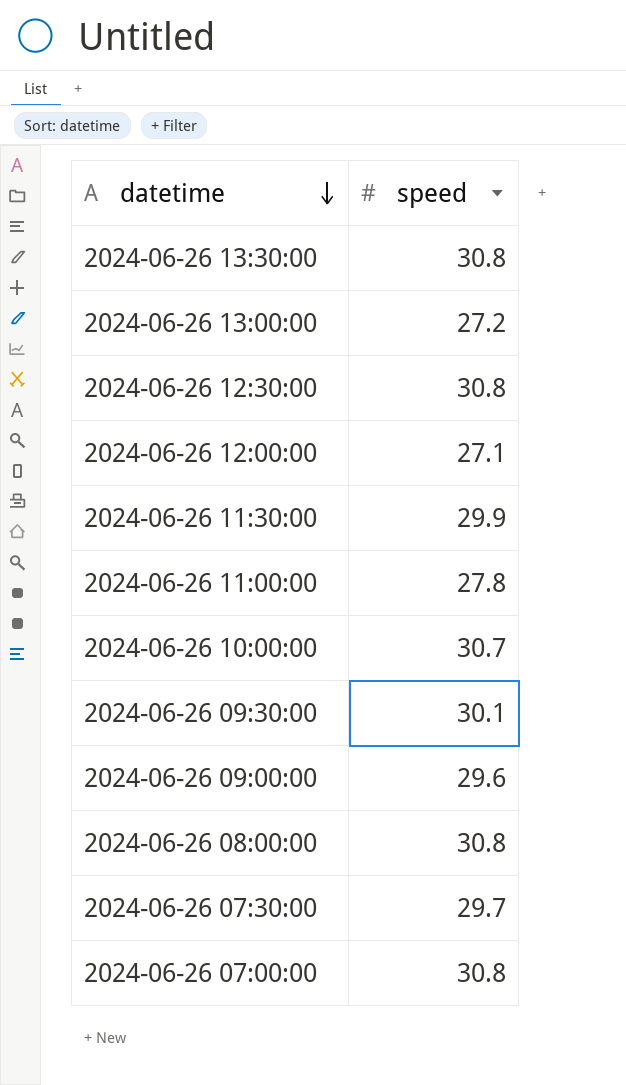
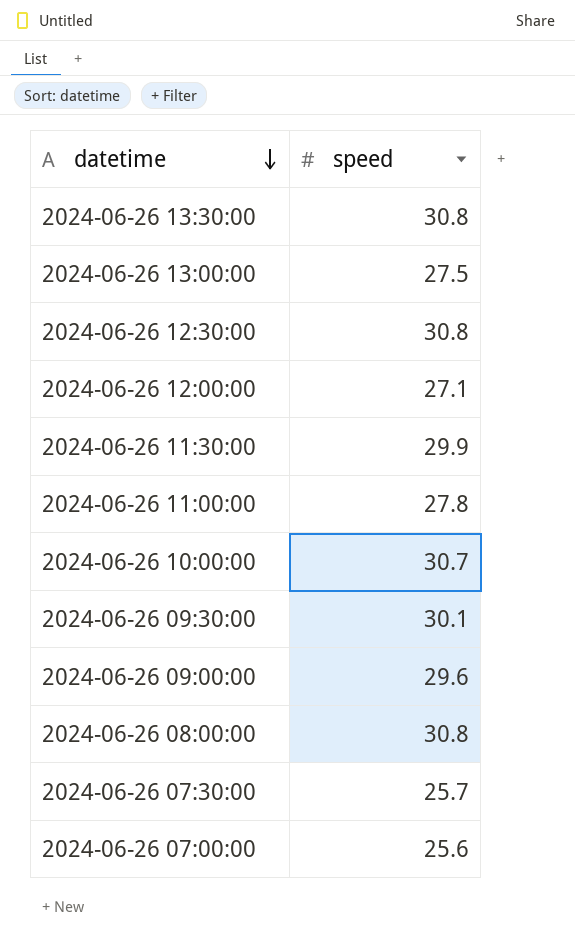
2024-06-26 13:00:00 | speed: 27.2 -> 27.5
2024-06-26 07:30:00 | speed: 29.7 -> 25.7
2024-06-26 07:00:00 | speed: 30.8 -> 25.6

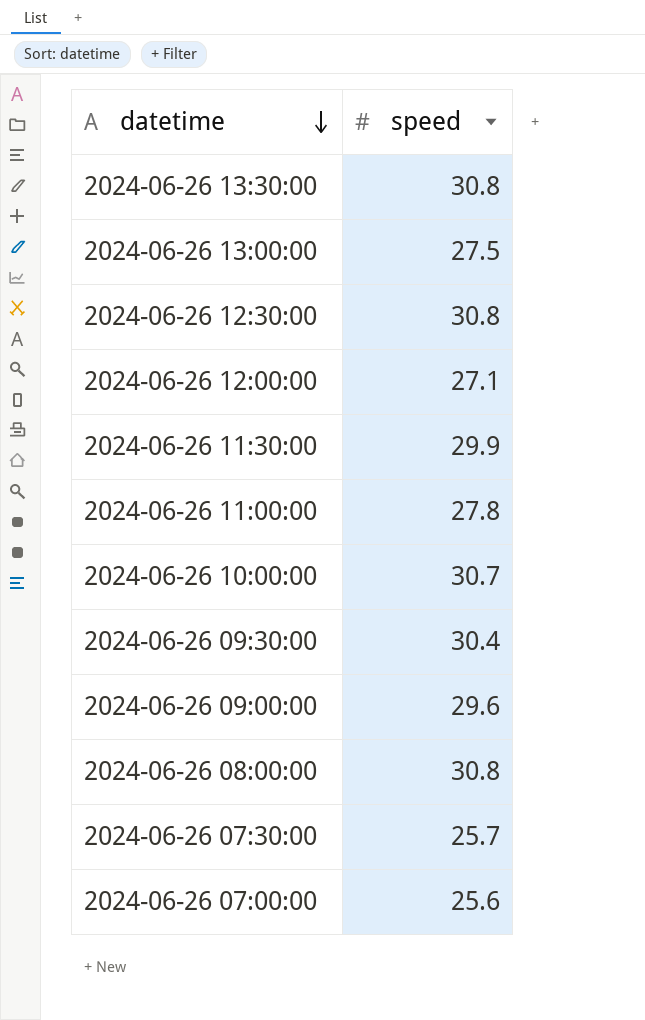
2024-06-26 09:30:00 | speed: 30.1 -> 30.4

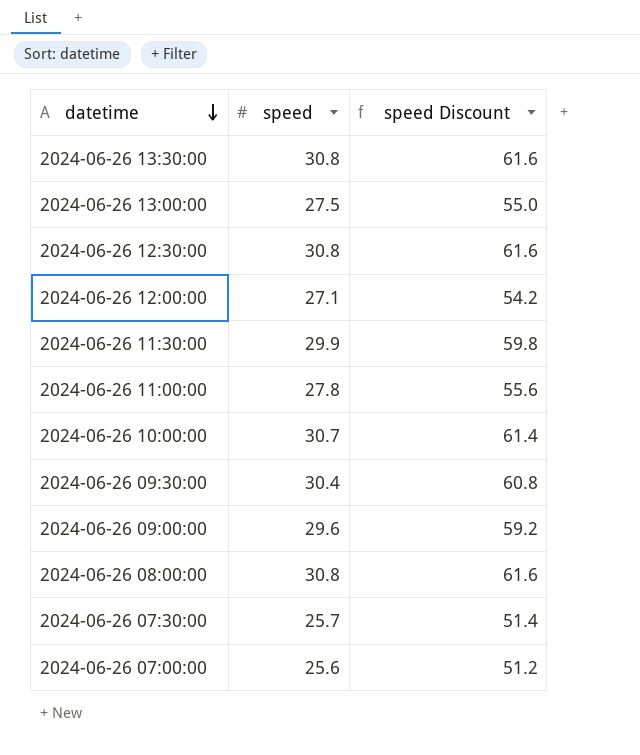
column speed Discount | formula: none -> [speed] * 2

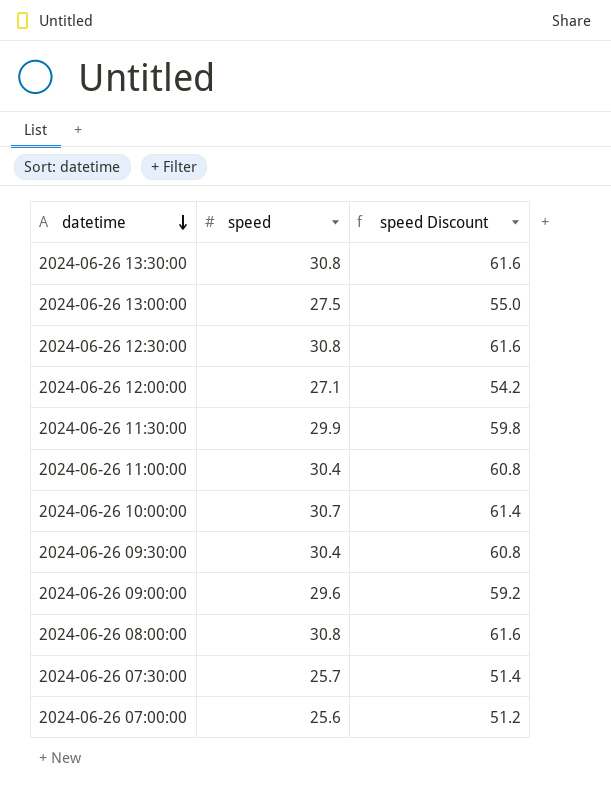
2024-06-26 11:00:00 | speed: 27.8 -> 30.4
2024-06-26 11:00:00 | speed Discount: 55.6 -> 60.8

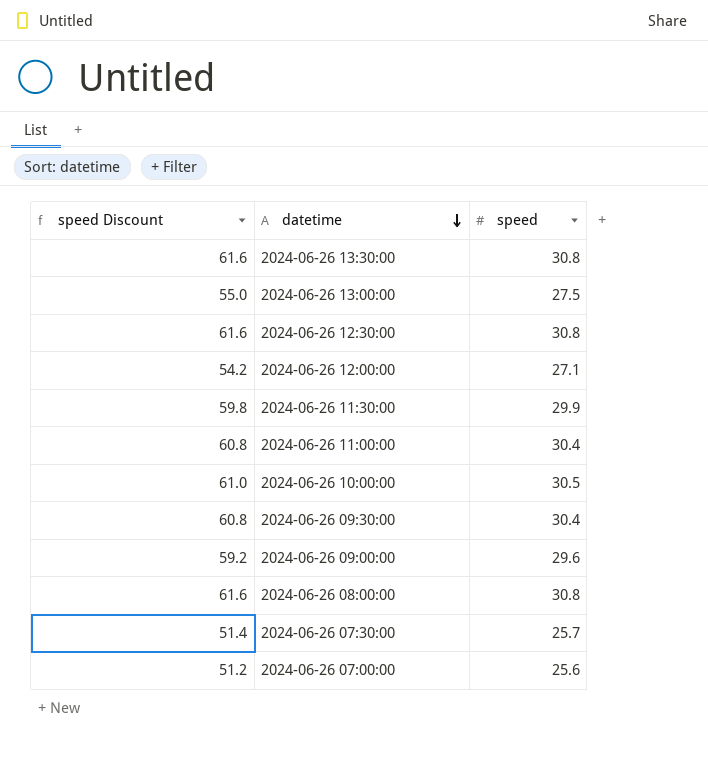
column speed Discount | position: 3 -> 1
2024-06-26 10:00:00 | speed Discount: 61.4 -> 61.0
2024-06-26 10:00:00 | speed: 30.7 -> 30.5

